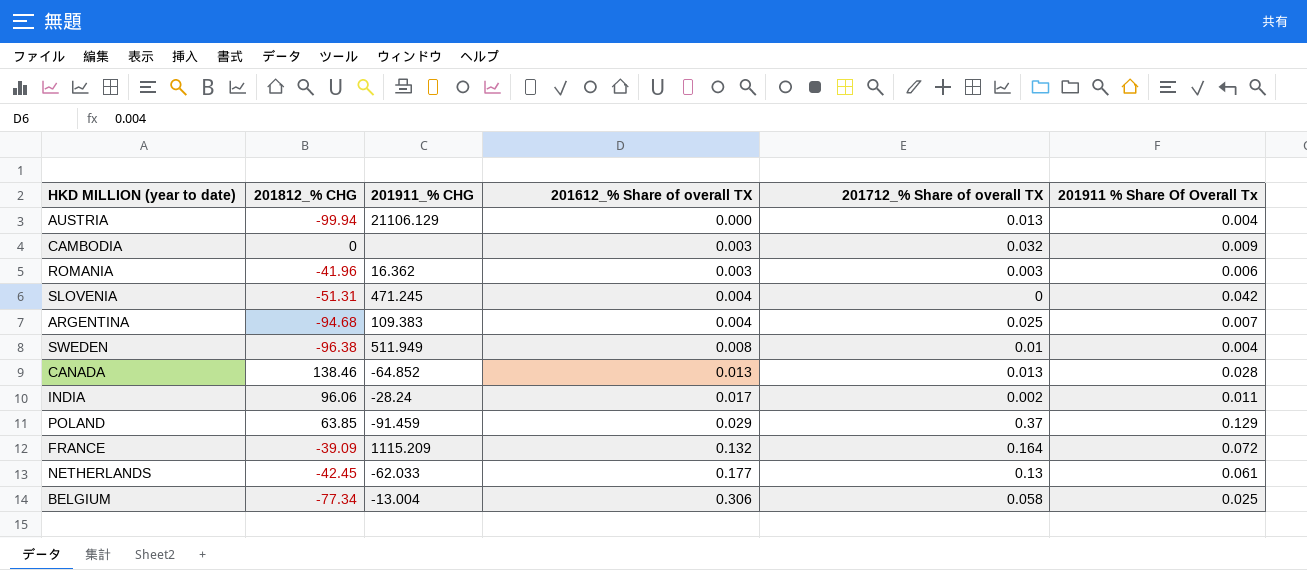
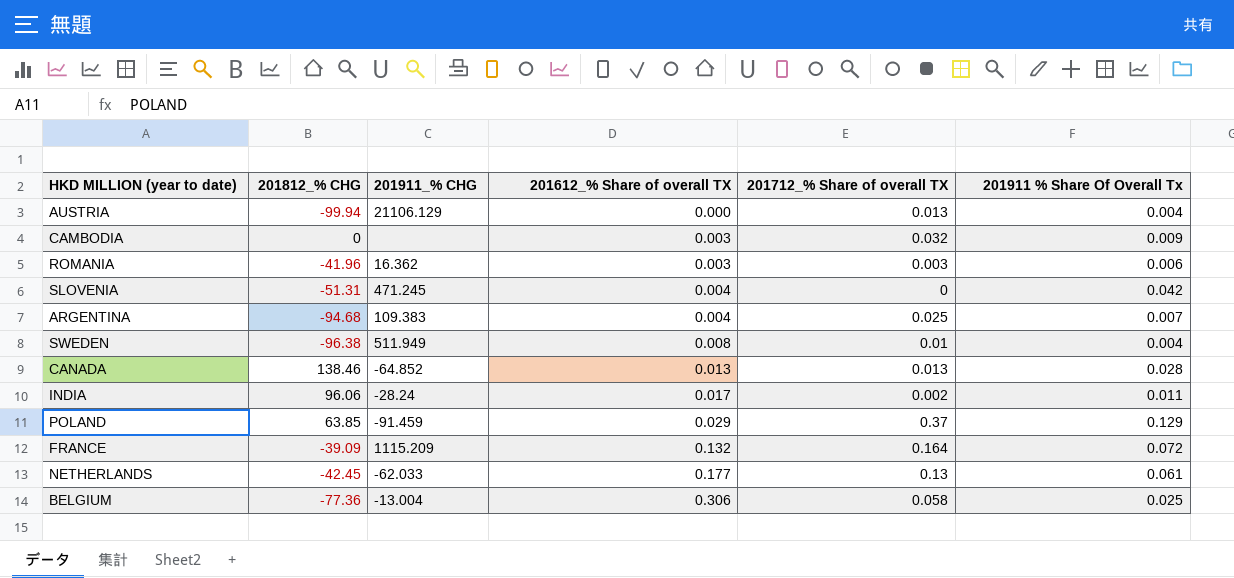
BELGIUM | 201812_% CHG: -77.34 -> -77.36

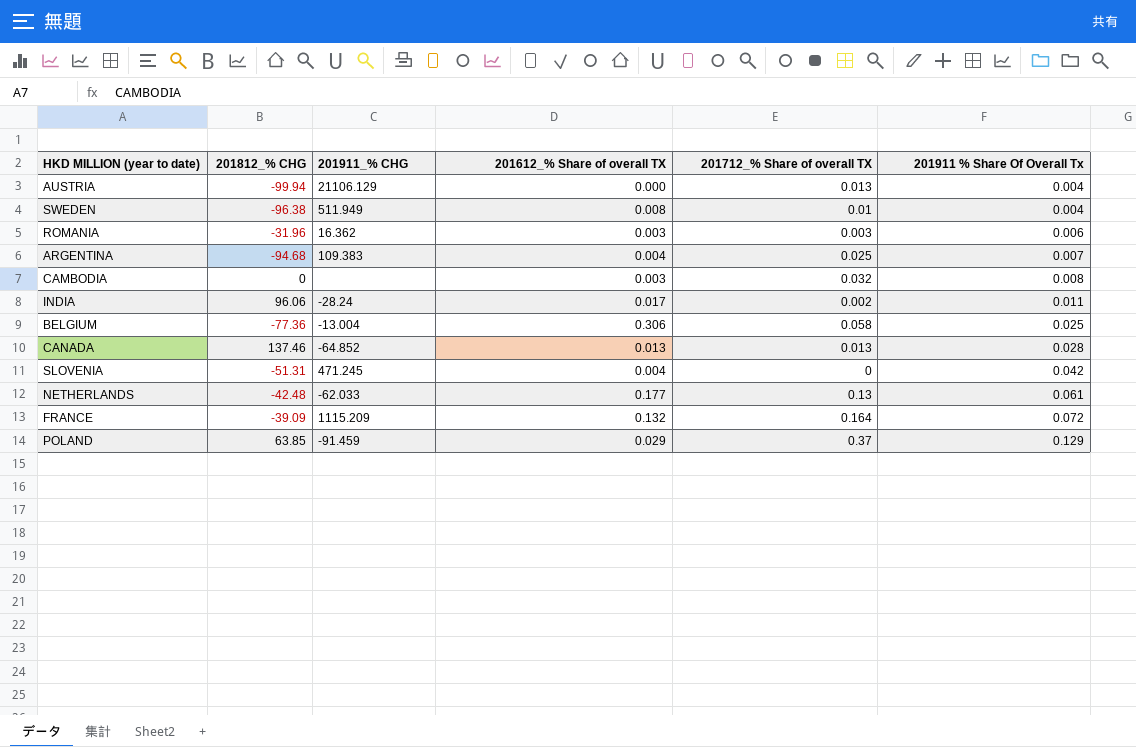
row order: 201612_% Share of overall TX ascending -> 201911 % Share Of Overall Tx ascending
ROMANIA | 201812_% CHG: -41.96 -> -31.96
CAMBODIA | 201911 % Share Of Overall Tx: 0.009 -> 0.008
CANADA | 201812_% CHG: 138.46 -> 137.46
NETHERLANDS | 201812_% CHG: -42.45 -> -42.48

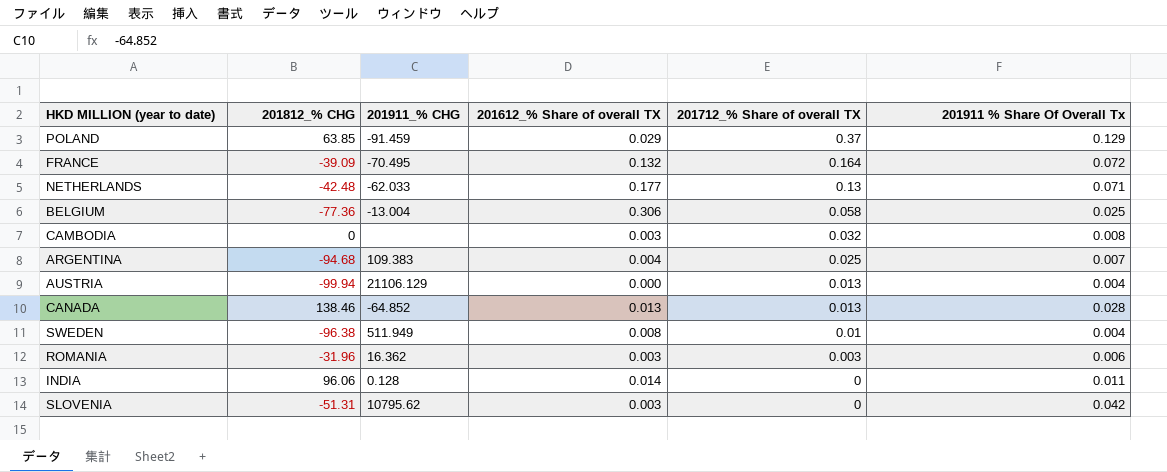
row order: 201911 % Share Of Overall Tx ascending -> 201712_% Share of overall TX descending
FRANCE | 201911_% CHG: 1115.209 -> -70.495
NETHERLANDS | 201911 % Share Of Overall Tx: 0.061 -> 0.071
CANADA | 201812_% CHG: 137.46 -> 138.46
INDIA | 201911_% CHG: -28.24 -> 0.128
INDIA | 201612_% Share of overall TX: 0.017 -> 0.014
INDIA | 201712_% Share of overall TX: 0.002 -> 0
SLOVENIA | 201911_% CHG: 471.245 -> 10795.62
SLOVENIA | 201612_% Share of overall TX: 0.004 -> 0.003

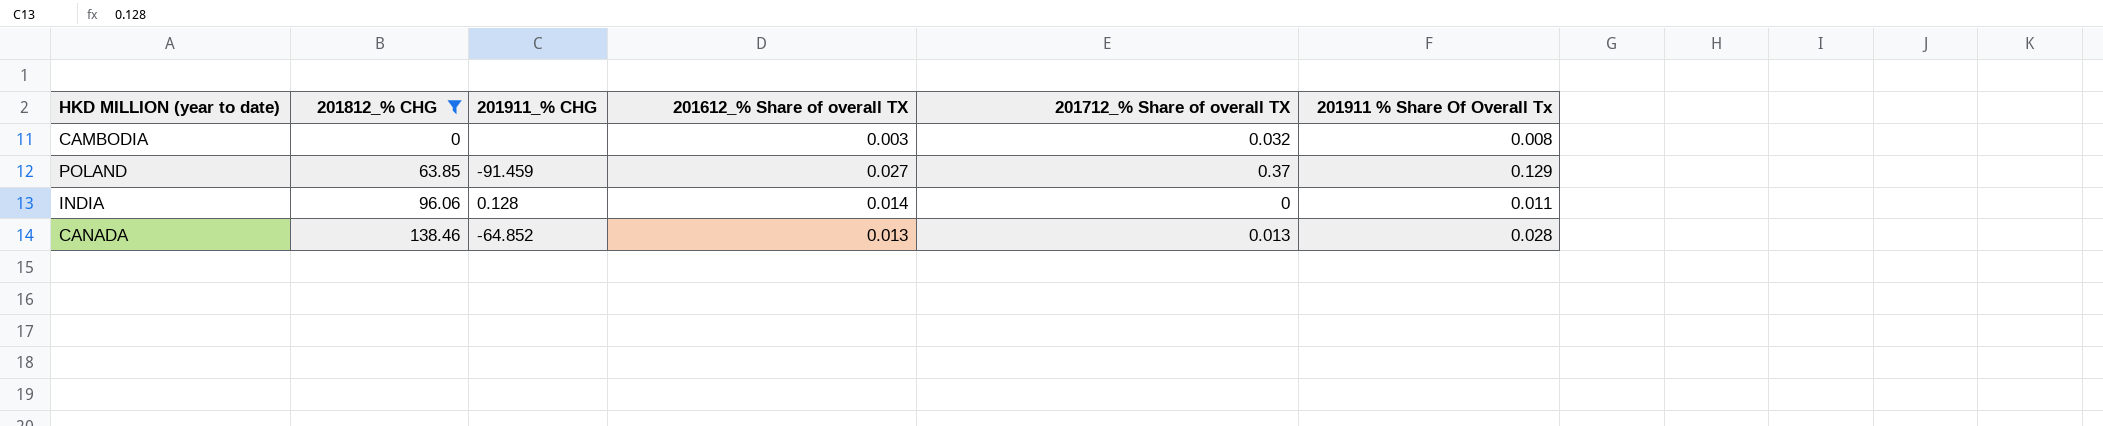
filter: none -> 201812_% CHG >= 0
row order: 201712_% Share of overall TX descending -> 201812_% CHG ascending
POLAND | 201612_% Share of overall TX: 0.029 -> 0.027

